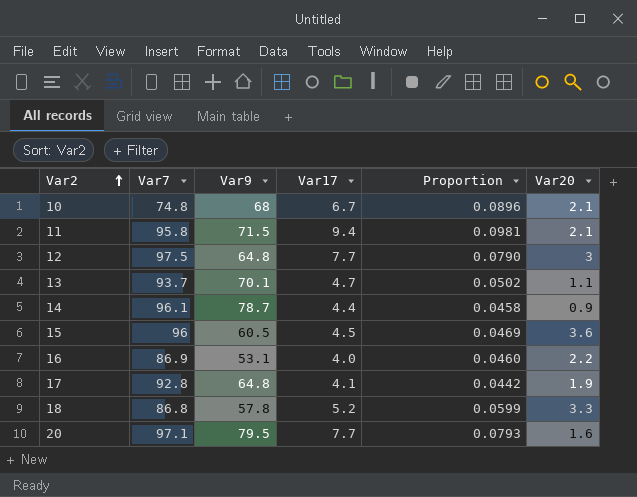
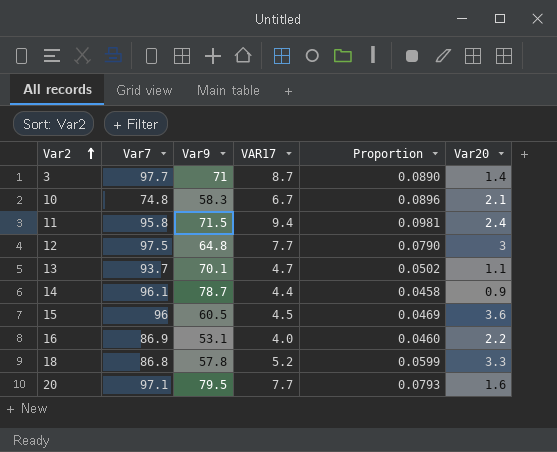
column name: Var17 -> VAR17
row 17: 92.8 | 64.8 | 4.1 | 0.0442 | 1.9 -> none
row 3: none -> 97.7 | 71 | 8.7 | 0.0890 | 1.4
10 | Var9: 68 -> 58.3
11 | Var20: 2.1 -> 2.4

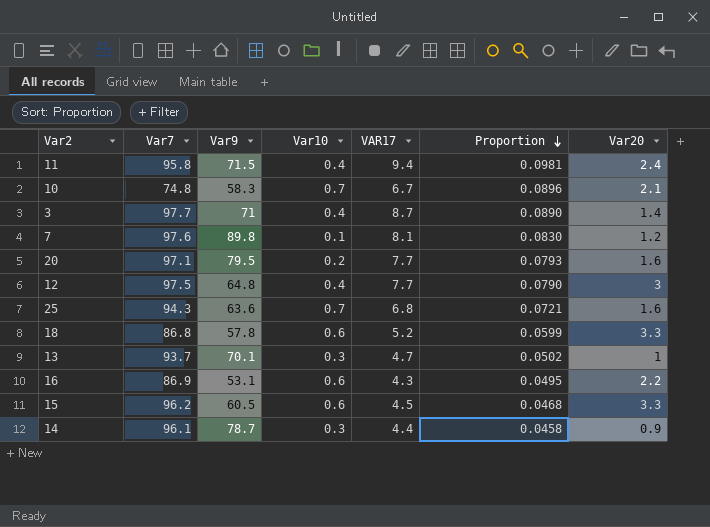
row order: Var2 ascending -> Proportion descending
column Var10 | position: none -> 4
row 7: none -> 97.6 | 89.8 | 0.1 | 8.1 | 0.0830 | 1.2
row 25: none -> 94.3 | 63.6 | 0.7 | 6.8 | 0.0721 | 1.6
13 | Var20: 1.1 -> 1
16 | VAR17: 4.0 -> 4.3
16 | Proportion: 0.0460 -> 0.0495
15 | Var7: 96 -> 96.2
15 | Proportion: 0.0469 -> 0.0468
15 | Var20: 3.6 -> 3.3

